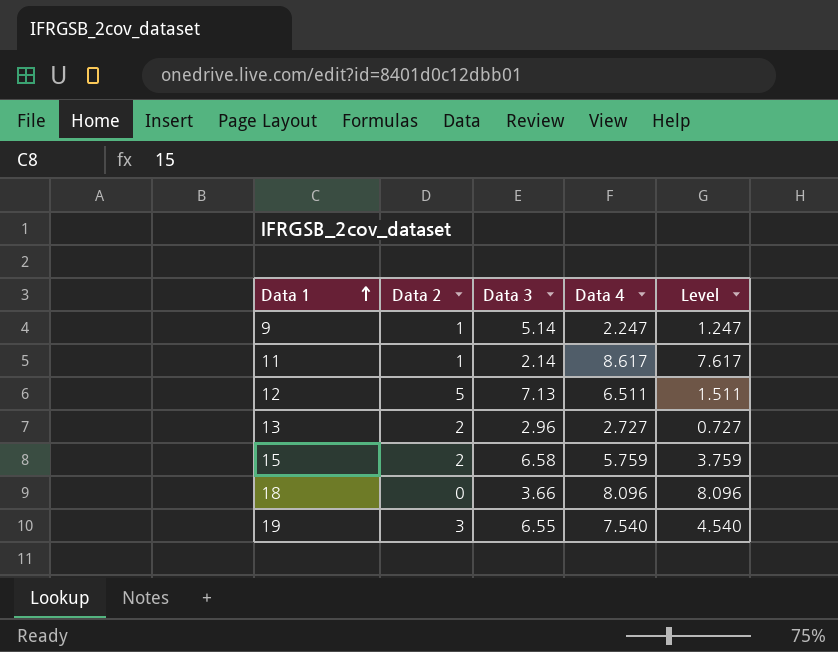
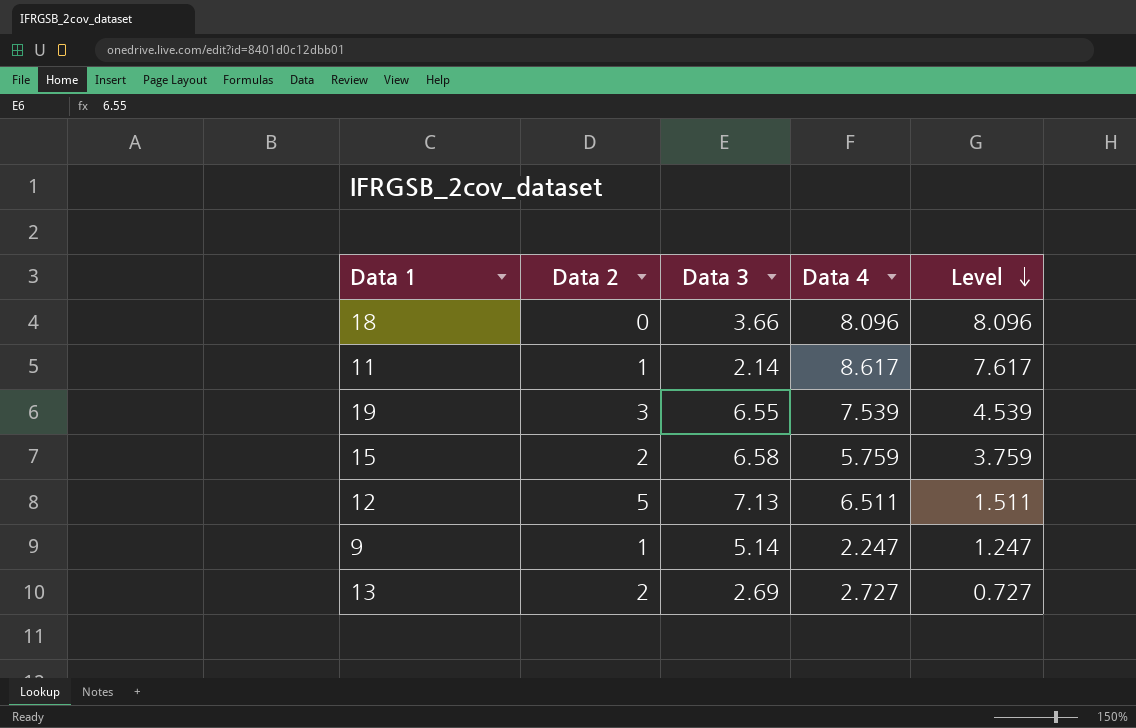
row order: Data 1 ascending -> Level descending
19 | Data 4: 7.540 -> 7.539
19 | Level: 4.540 -> 4.539
13 | Data 3: 2.96 -> 2.69

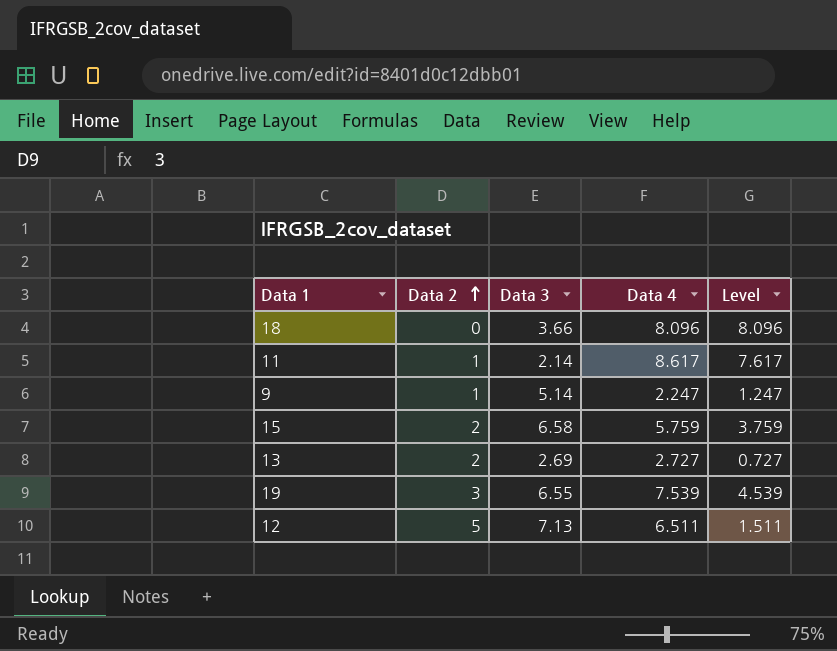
row order: Level descending -> Data 2 ascending

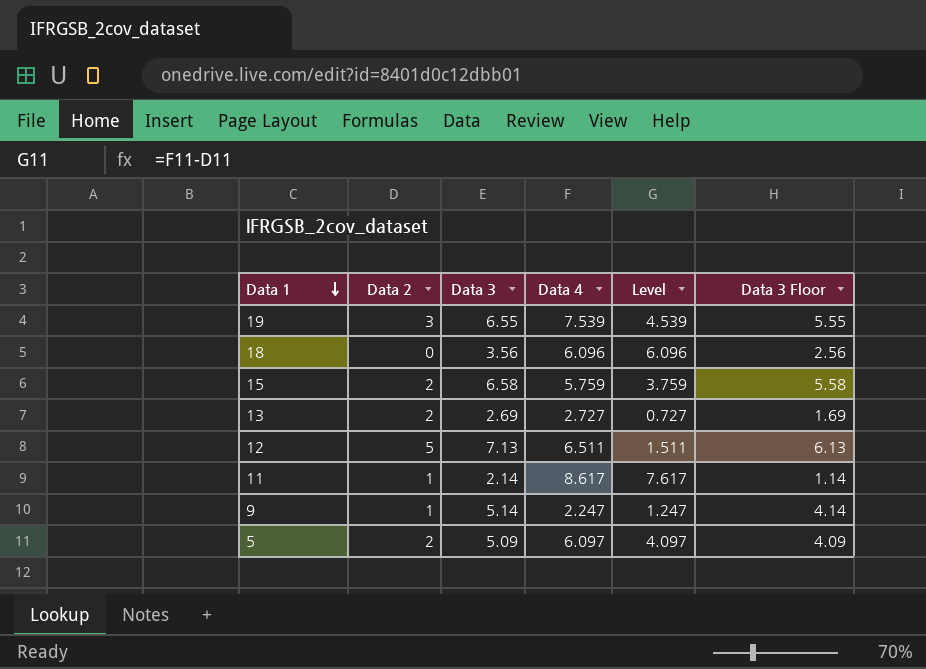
row order: Data 2 ascending -> Data 1 descending
column Data 3 Floor | formula: none -> [Data 3] - 1
18 | Data 3: 3.66 -> 3.56
18 | Data 4: 8.096 -> 6.096
18 | Level: 8.096 -> 6.096
row 5: none -> 2 | 5.09 | 6.097 | 4.097 | 4.09

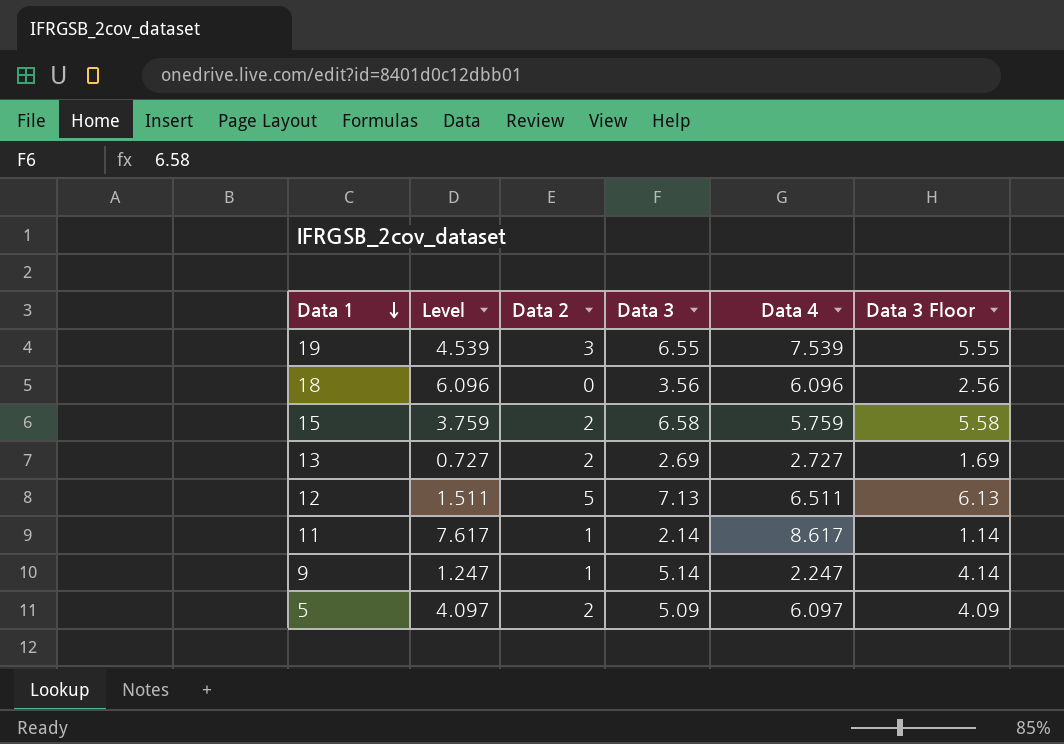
column Level | position: 5 -> 2

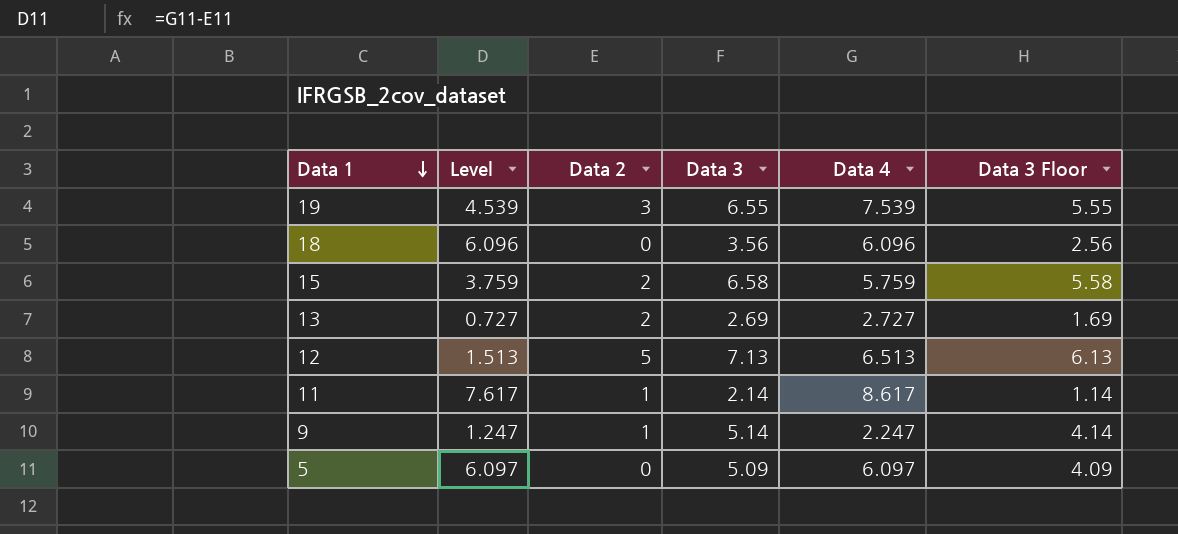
12 | Level: 1.511 -> 1.513
12 | Data 4: 6.511 -> 6.513
5 | Level: 4.097 -> 6.097
5 | Data 2: 2 -> 0

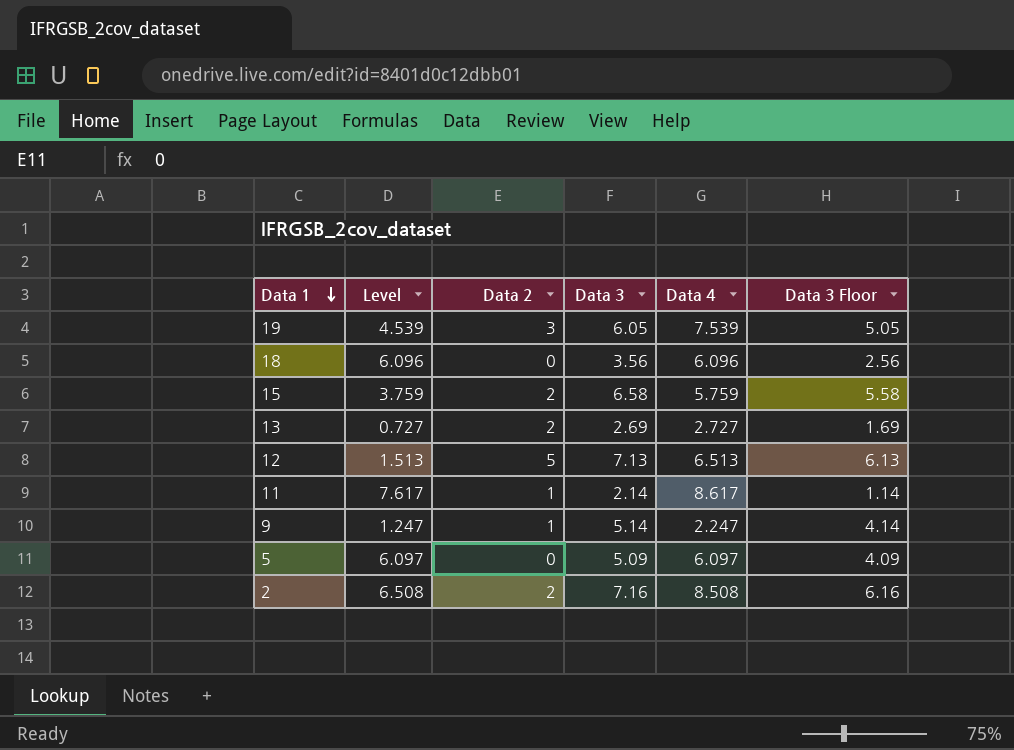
19 | Data 3: 6.55 -> 6.05
19 | Data 3 Floor: 5.55 -> 5.05
row 2: none -> 6.508 | 2 | 7.16 | 8.508 | 6.16

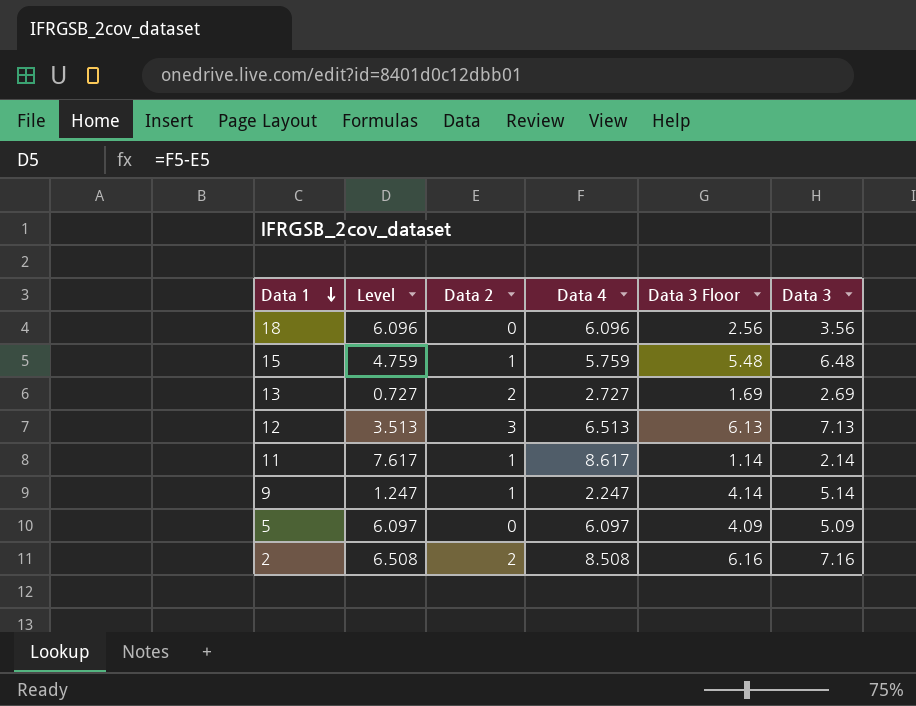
column Data 3 | position: 4 -> 6
row 19: 4.539 | 3 | 6.05 | 7.539 | 5.05 -> none
15 | Level: 3.759 -> 4.759
15 | Data 2: 2 -> 1
15 | Data 3 Floor: 5.58 -> 5.48
15 | Data 3: 6.58 -> 6.48
12 | Level: 1.513 -> 3.513
12 | Data 2: 5 -> 3

